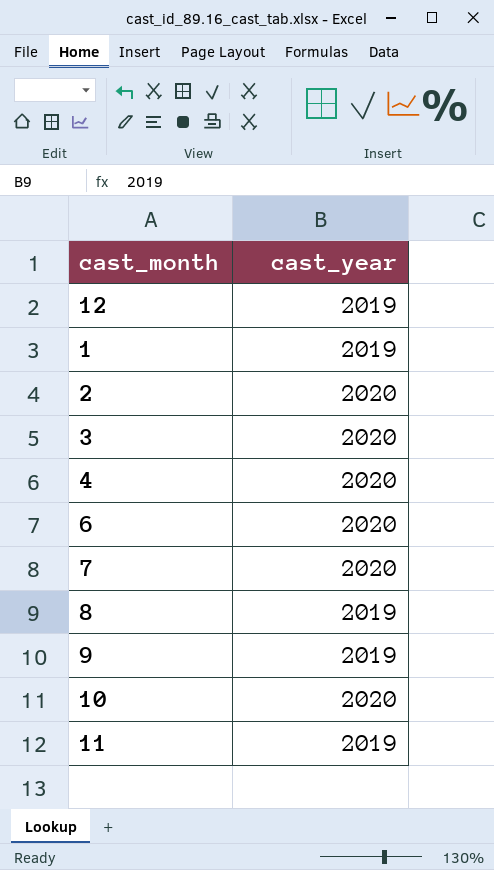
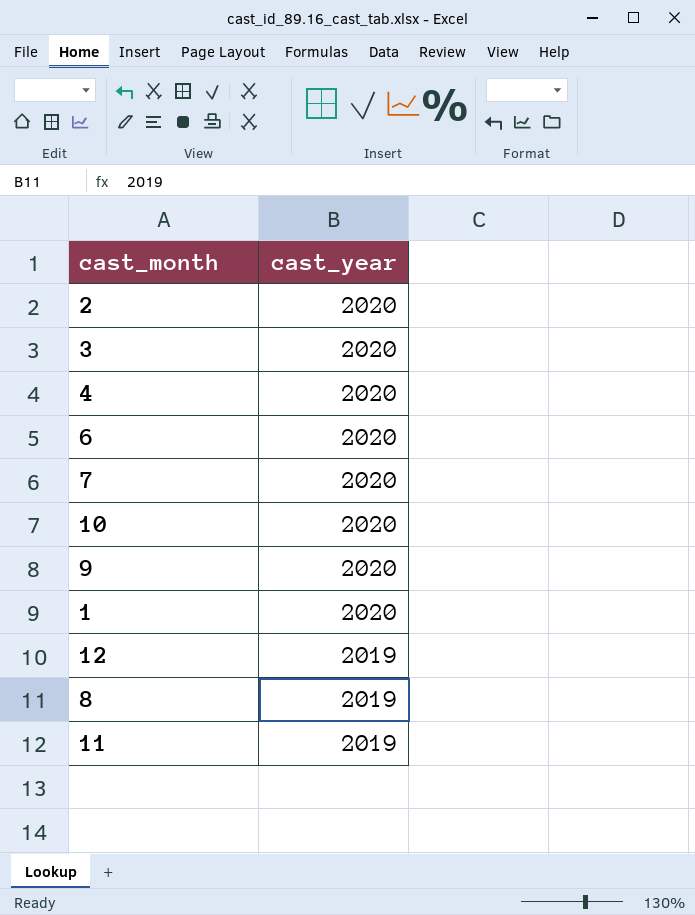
row order: none -> cast_year descending
9 | cast_year: 2019 -> 2020
1 | cast_year: 2019 -> 2020

